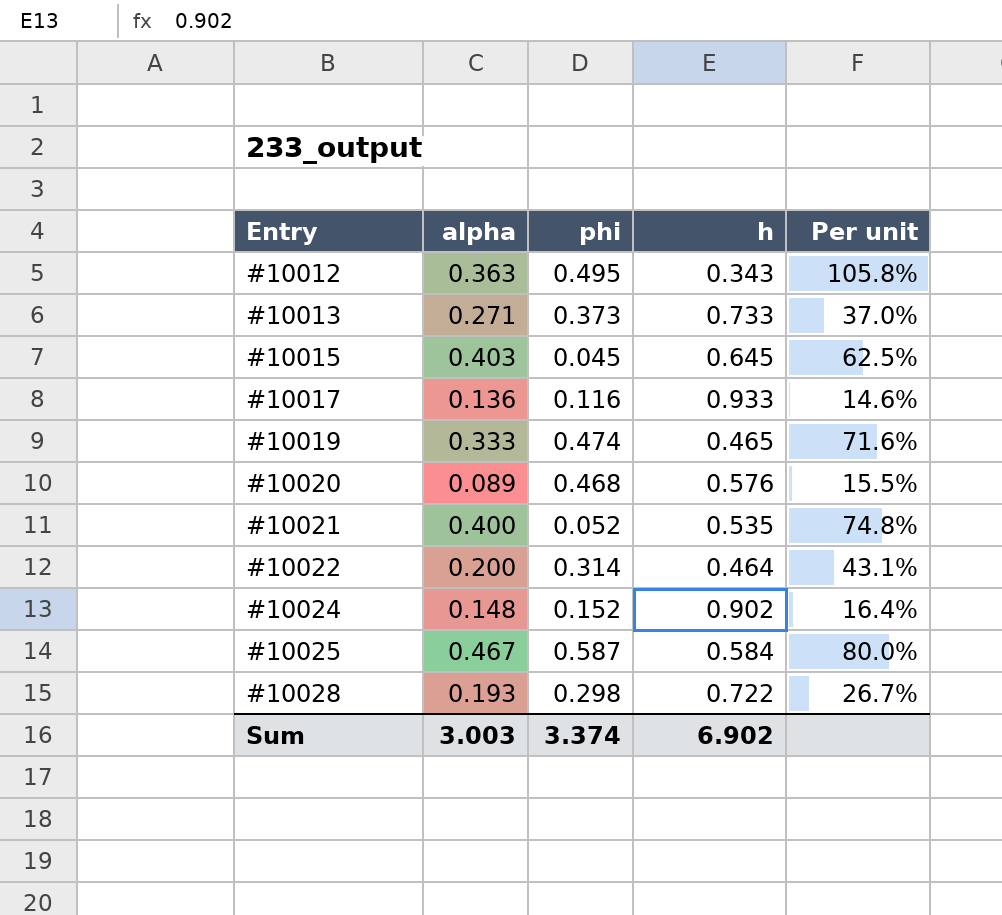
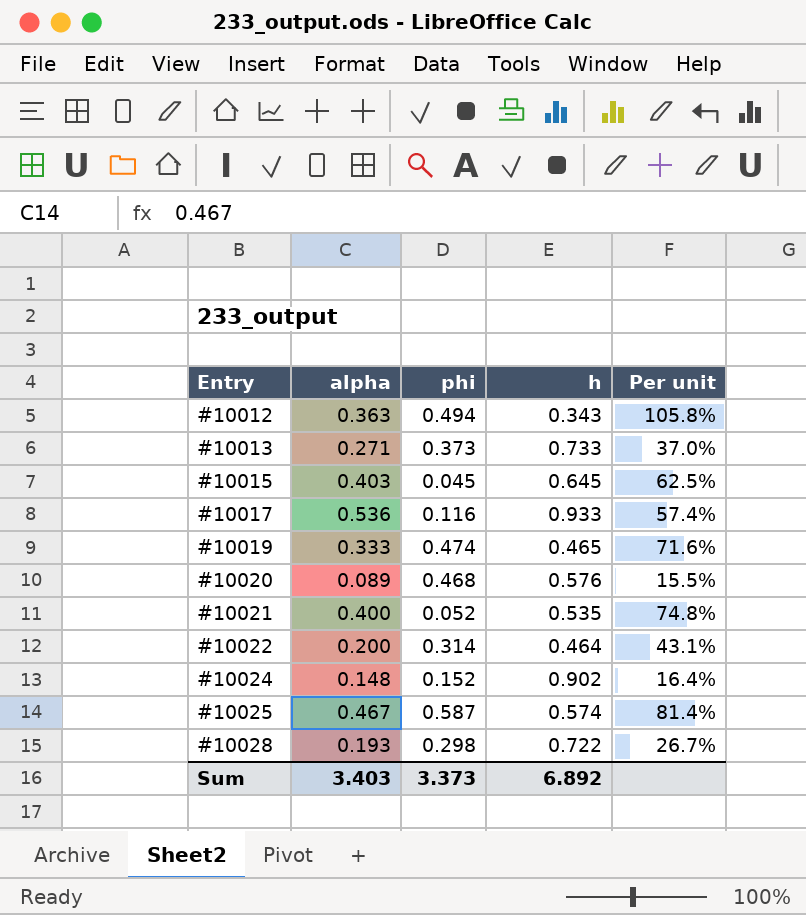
#10012 | phi: 0.495 -> 0.494
#10017 | alpha: 0.136 -> 0.536
#10017 | Per unit: 14.6% -> 57.4%
#10025 | h: 0.584 -> 0.574
#10025 | Per unit: 80.0% -> 81.4%
Sum | alpha: 3.003 -> 3.403
Sum | phi: 3.374 -> 3.373
Sum | h: 6.902 -> 6.892

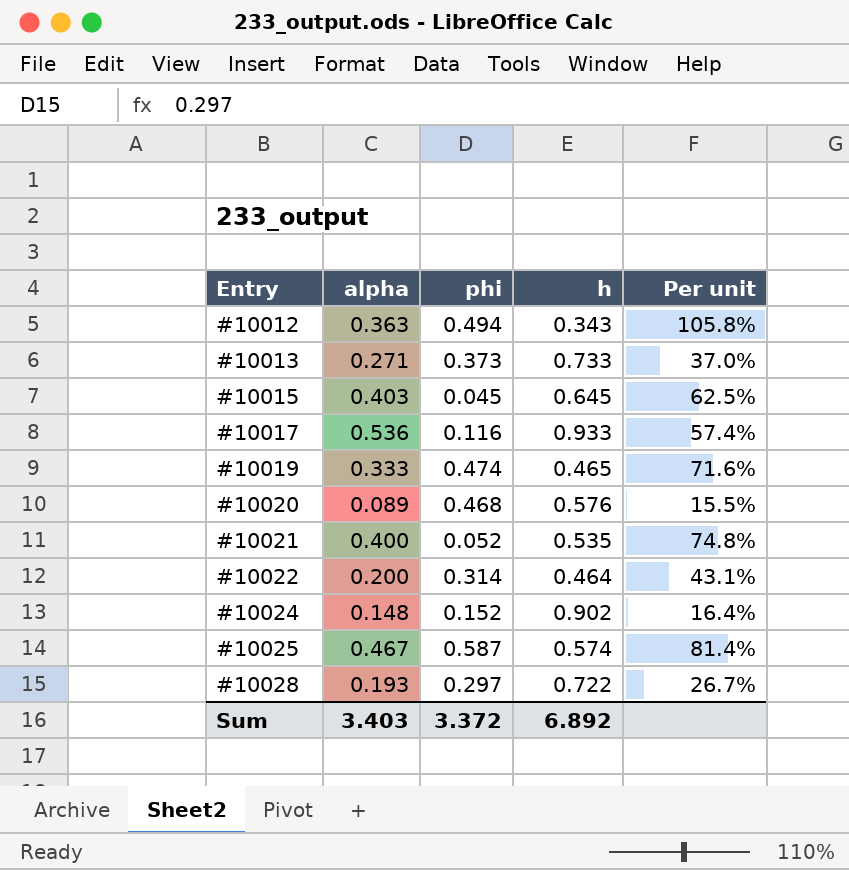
#10028 | phi: 0.298 -> 0.297
Sum | phi: 3.373 -> 3.372

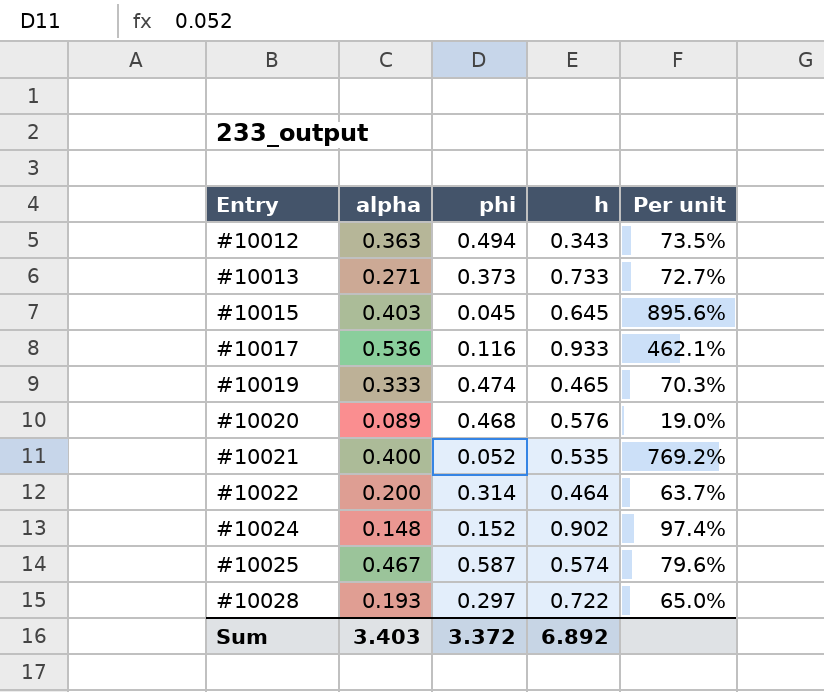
column Per unit | formula: [alpha] / [h] -> [alpha] / [phi]

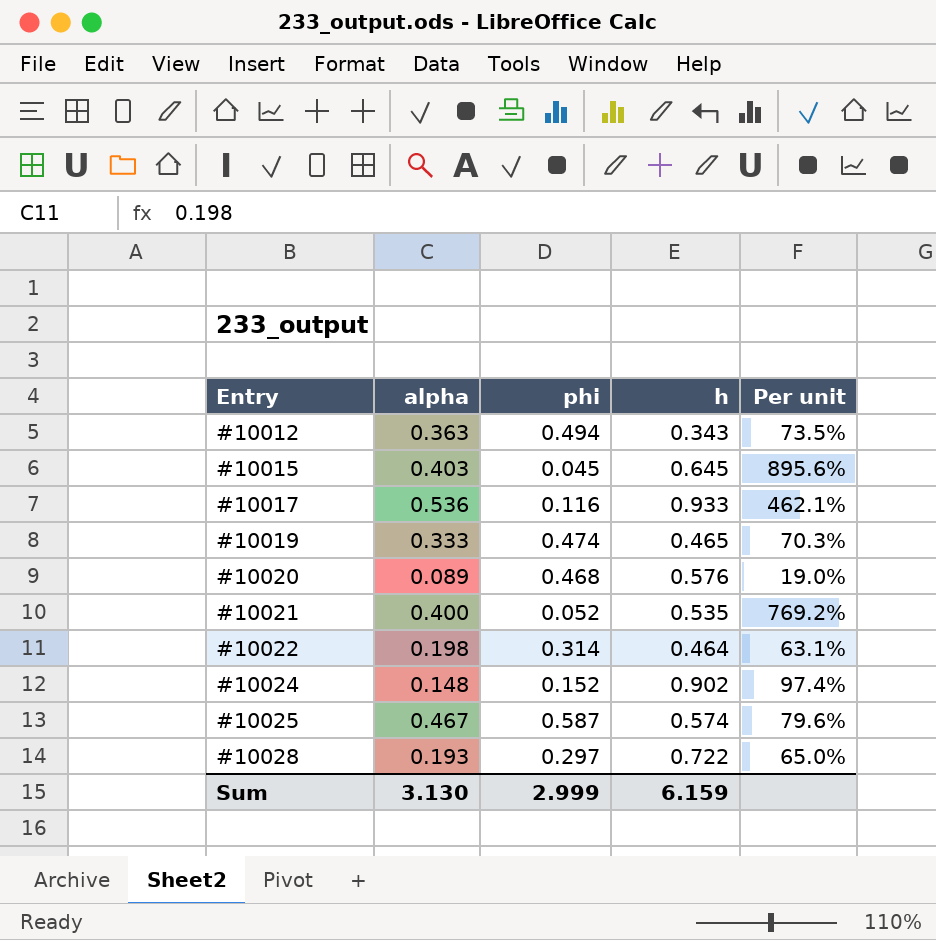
row #10013: 0.271 | 0.373 | 0.733 | 72.7% -> none
#10022 | alpha: 0.200 -> 0.198
#10022 | Per unit: 63.7% -> 63.1%
Sum | alpha: 3.403 -> 3.130
Sum | phi: 3.372 -> 2.999
Sum | h: 6.892 -> 6.159

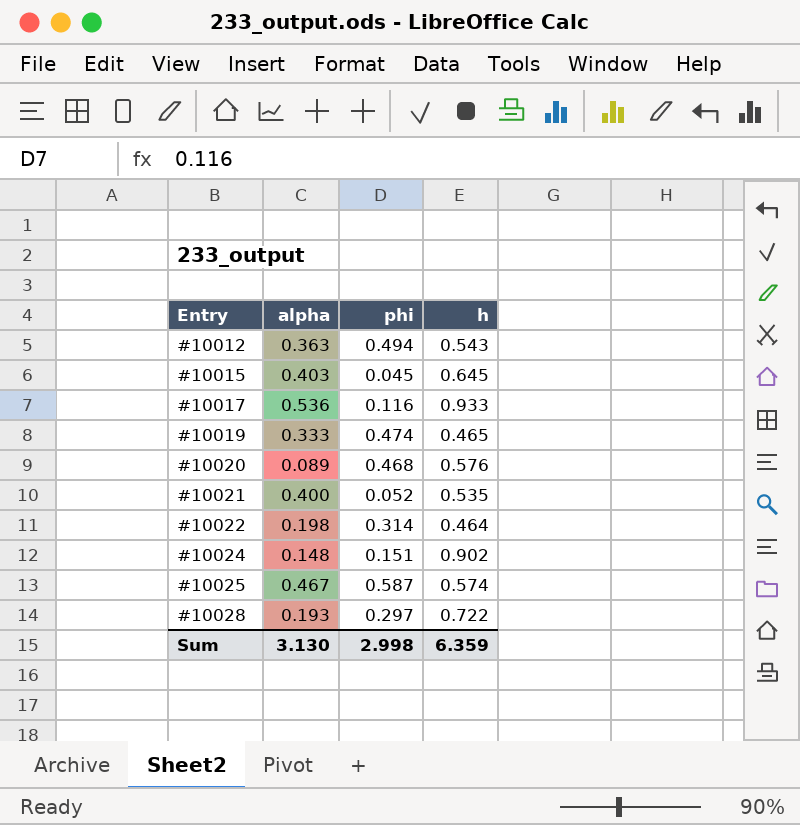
column Per unit | formula: [alpha] / [phi] -> none
#10012 | h: 0.343 -> 0.543
#10024 | phi: 0.152 -> 0.151
Sum | phi: 2.999 -> 2.998
Sum | h: 6.159 -> 6.359

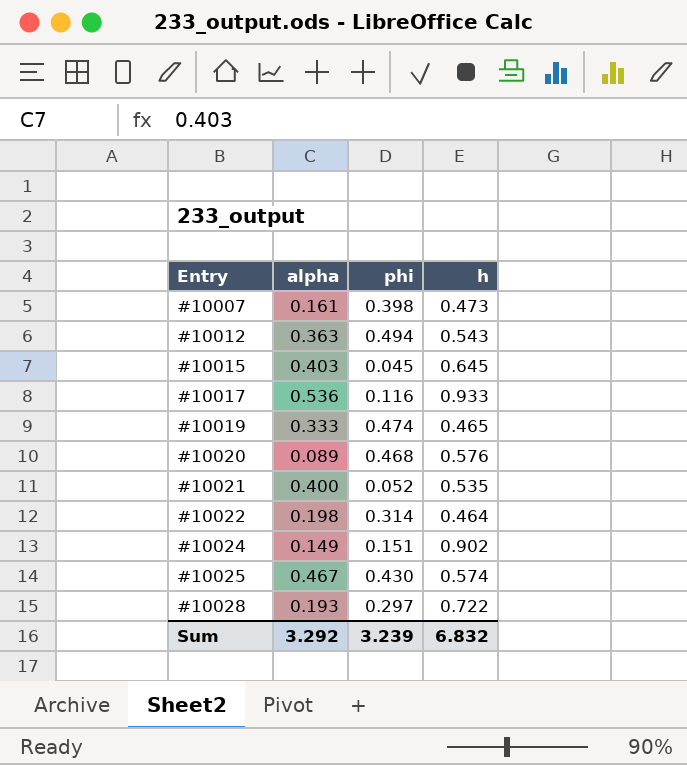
row #10007: none -> 0.161 | 0.398 | 0.473
#10024 | alpha: 0.148 -> 0.149
#10025 | phi: 0.587 -> 0.430
Sum | alpha: 3.130 -> 3.292
Sum | phi: 2.998 -> 3.239
Sum | h: 6.359 -> 6.832

